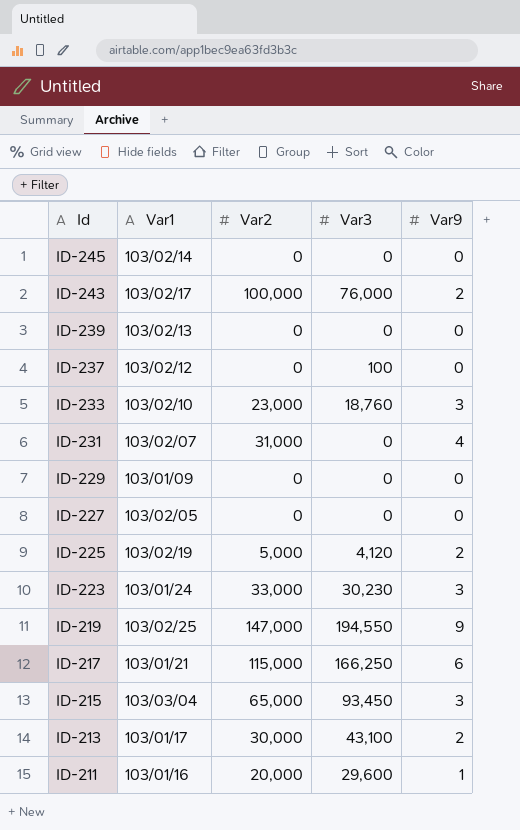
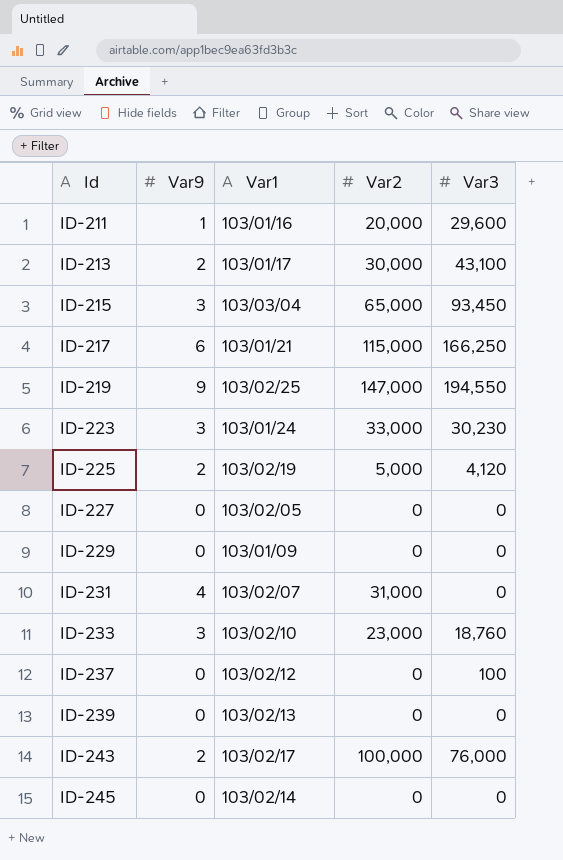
row order: Id descending -> Id ascending
column Var9 | position: 5 -> 2

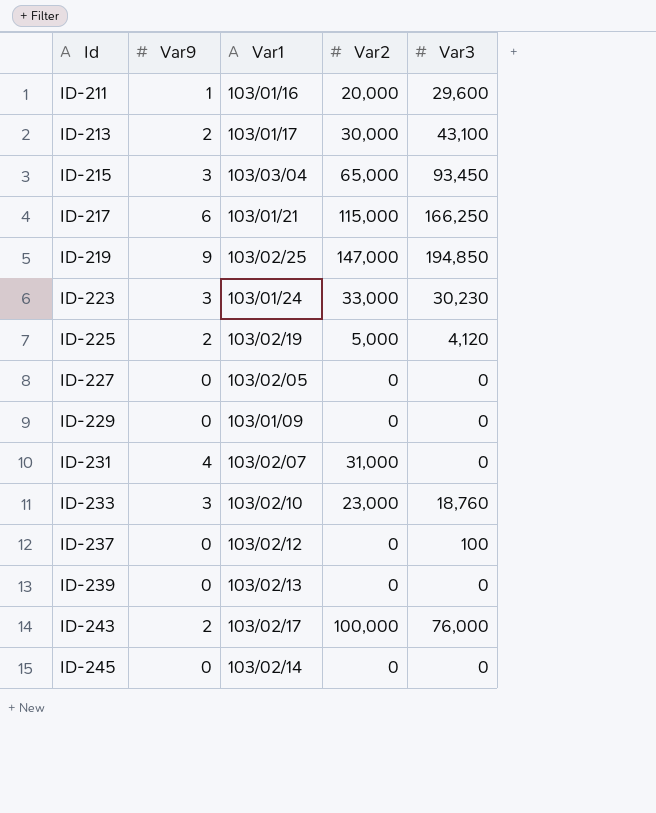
ID-219 | Var3: 194,550 -> 194,850

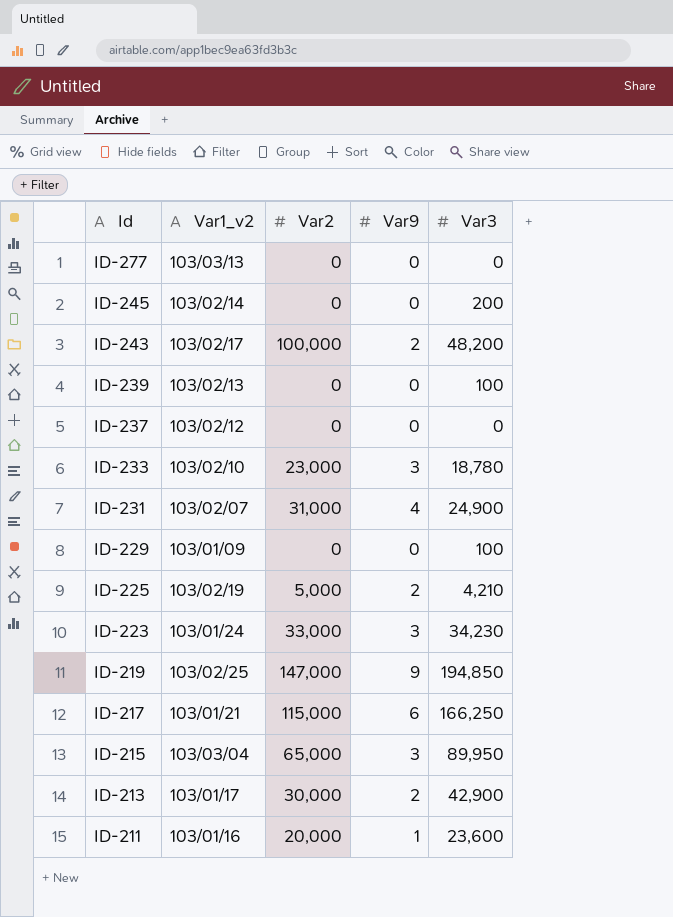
row order: Id ascending -> Id descending
column name: Var1 -> Var1_v2
column Var9 | position: 2 -> 4
row ID-227: 0 | 103/02/05 | 0 | 0 -> none
row ID-277: none -> 103/03/13 | 0 | 0 | 0
ID-245 | Var3: 0 -> 200
ID-243 | Var3: 76,000 -> 48,200
ID-239 | Var3: 0 -> 100
ID-237 | Var3: 100 -> 0
ID-233 | Var3: 18,760 -> 18,780
ID-231 | Var3: 0 -> 24,900
ID-229 | Var3: 0 -> 100
ID-225 | Var3: 4,120 -> 4,210
ID-223 | Var3: 30,230 -> 34,230
ID-215 | Var3: 93,450 -> 89,950
ID-213 | Var3: 43,100 -> 42,900
ID-211 | Var3: 29,600 -> 23,600

